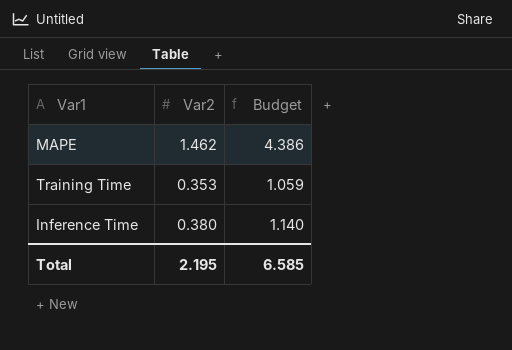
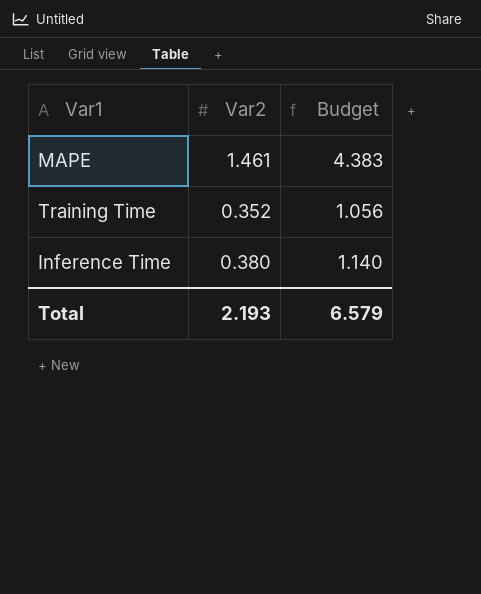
MAPE | Var2: 1.462 -> 1.461
MAPE | Budget: 4.386 -> 4.383
Training Time | Var2: 0.353 -> 0.352
Training Time | Budget: 1.059 -> 1.056
Total | Var2: 2.195 -> 2.193
Total | Budget: 6.585 -> 6.579

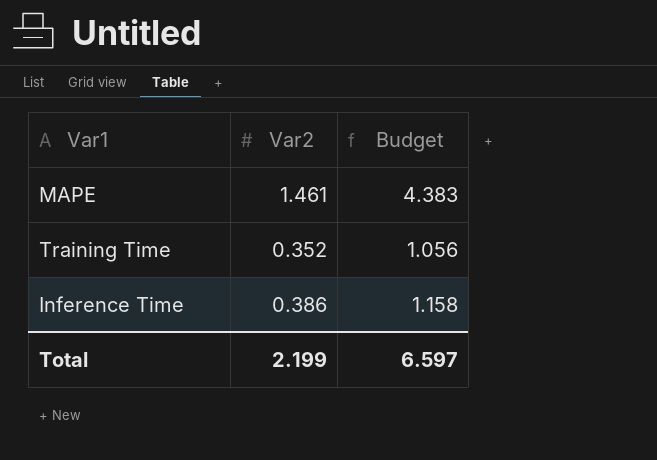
Inference Time | Var2: 0.380 -> 0.386
Inference Time | Budget: 1.140 -> 1.158
Total | Var2: 2.193 -> 2.199
Total | Budget: 6.579 -> 6.597

